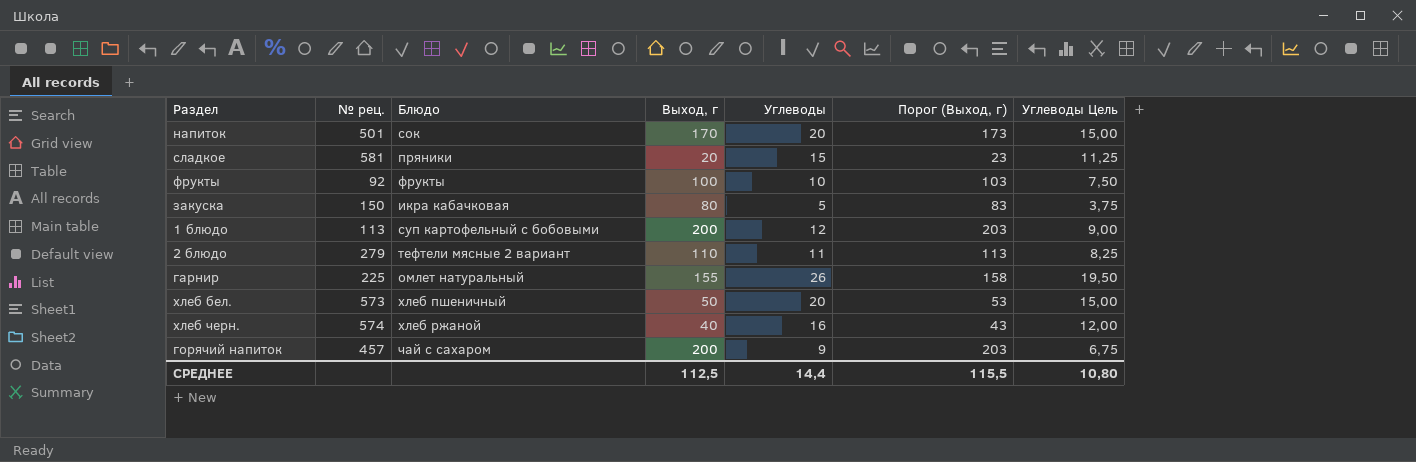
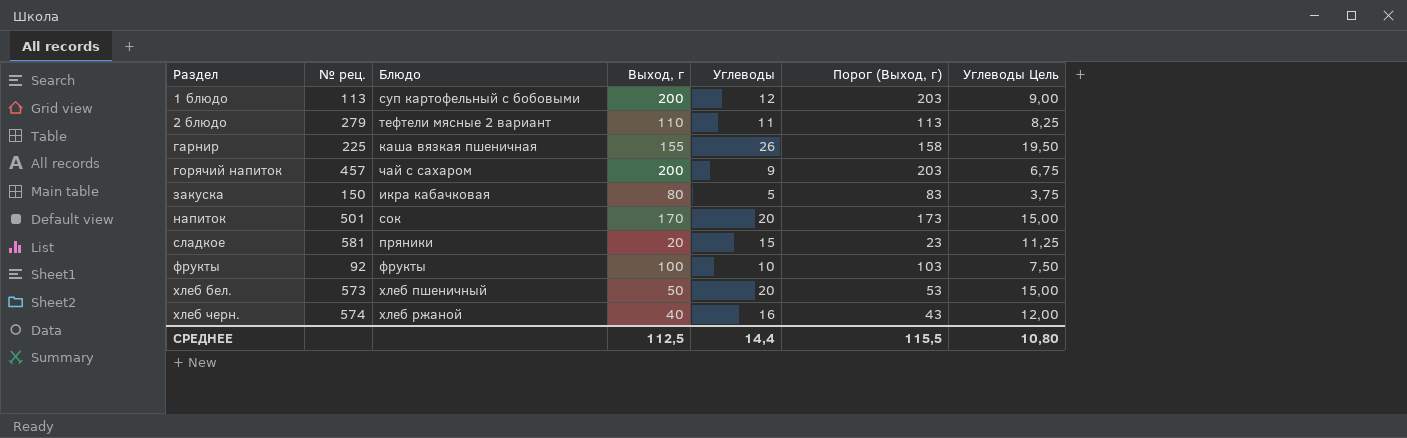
row order: none -> Раздел ascending
гарнир | Блюдо: омлет натуральный -> каша вязкая пшеничная

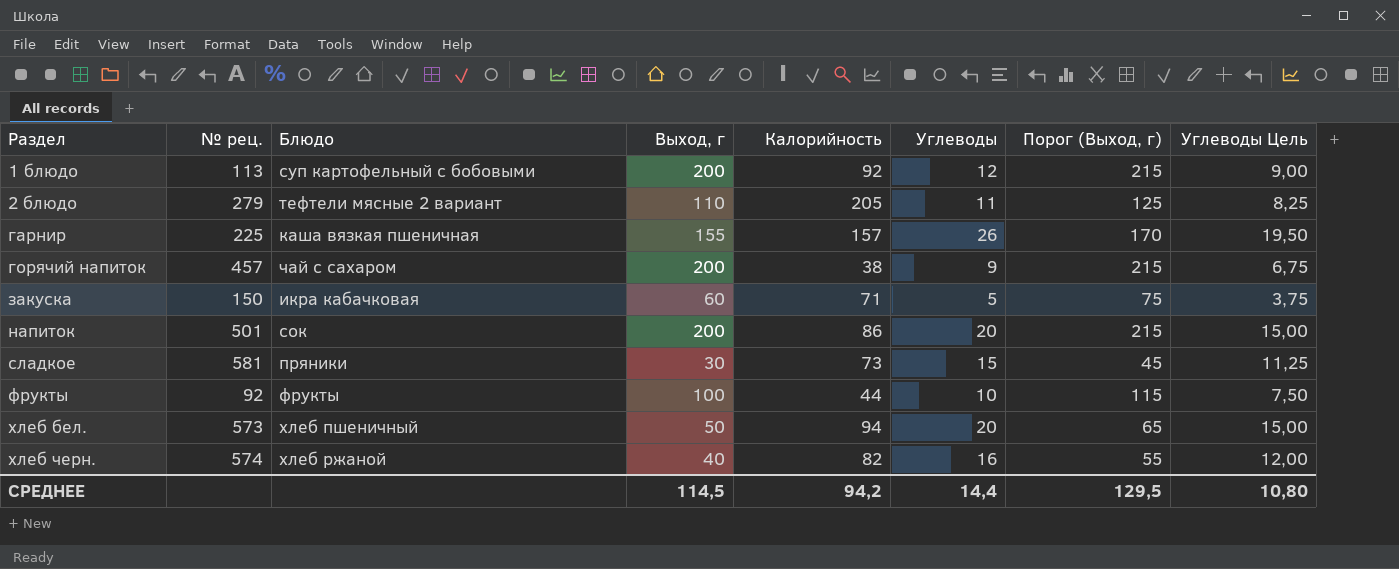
column Калорийность | position: none -> 5
column Порог (Выход, г) | formula: [Выход, г] + 3 -> [Выход, г] + 15
закуска | Выход, г: 80 -> 60
напиток | Выход, г: 170 -> 200
сладкое | Выход, г: 20 -> 30
СРЕДНЕЕ | Выход, г: 112,5 -> 114,5
СРЕДНЕЕ | Порог (Выход, г): 115,5 -> 129,5

